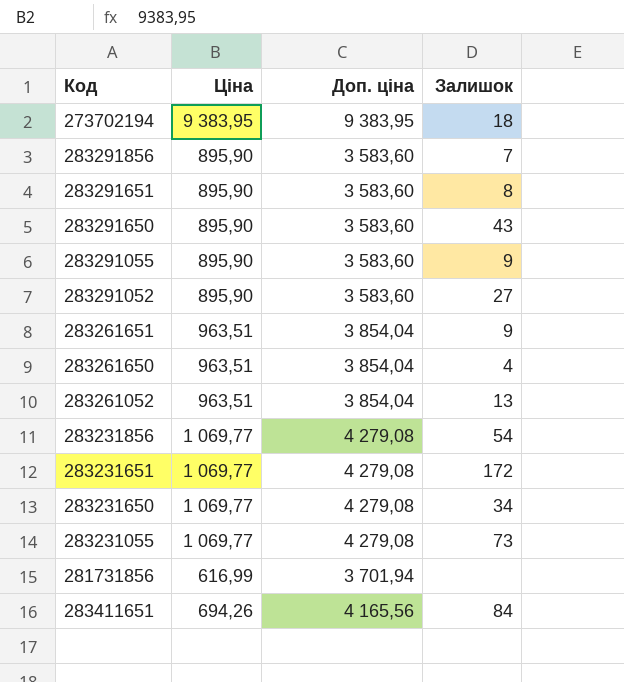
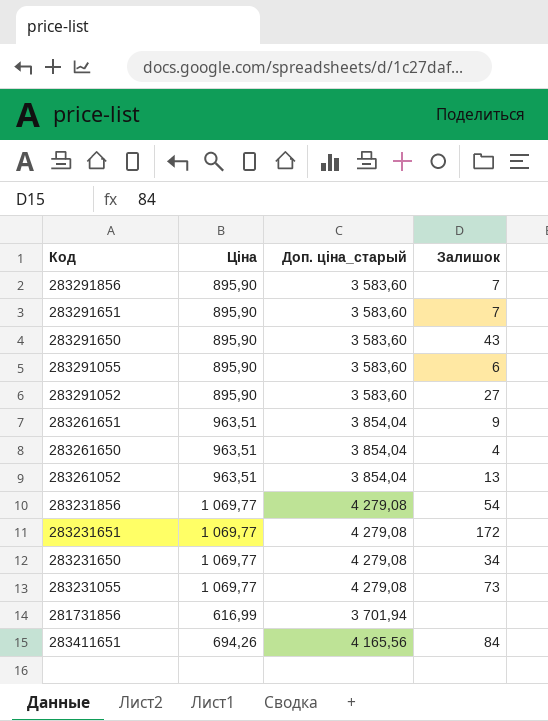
column name: Доп. ціна -> Доп. ціна_старый
row 273702194: 9 383,95 | 9 383,95 | 18 -> none
283291651 | Залишок: 8 -> 7
283291055 | Залишок: 9 -> 6

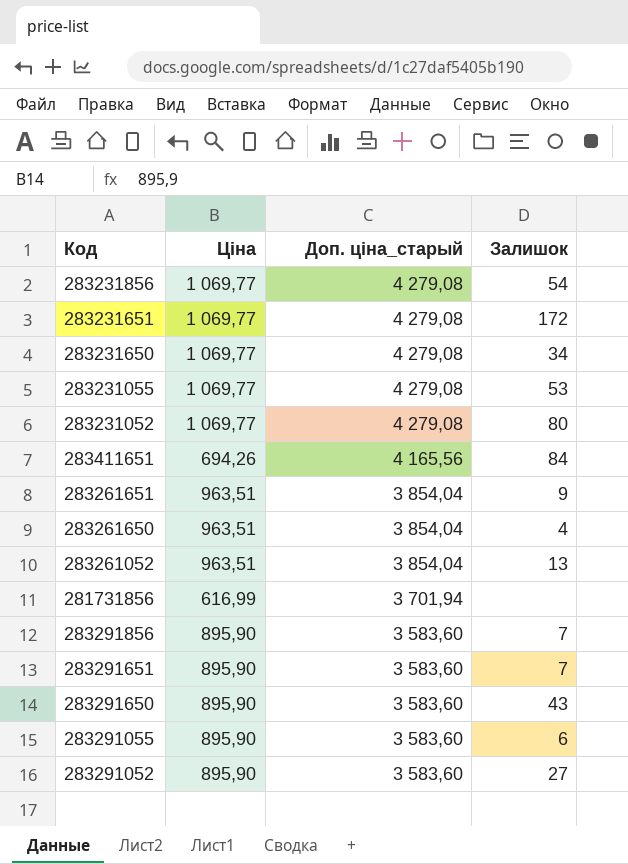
row order: none -> Доп. ціна_старый descending
283231055 | Залишок: 73 -> 53
row 283231052: none -> 1 069,77 | 4 279,08 | 80

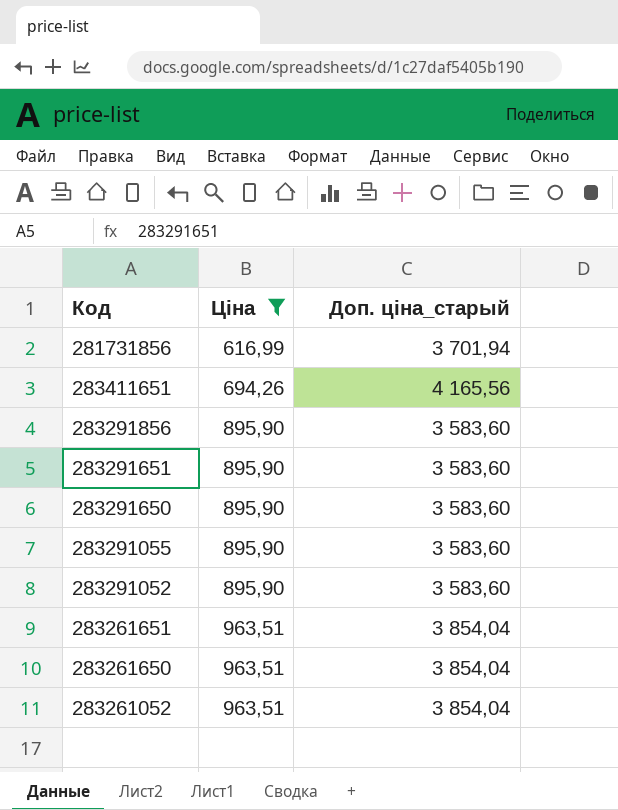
filter: none -> Ціна != 1 069,77
row order: Доп. ціна_старый descending -> Ціна ascending
column Залишок | position: 4 -> none

